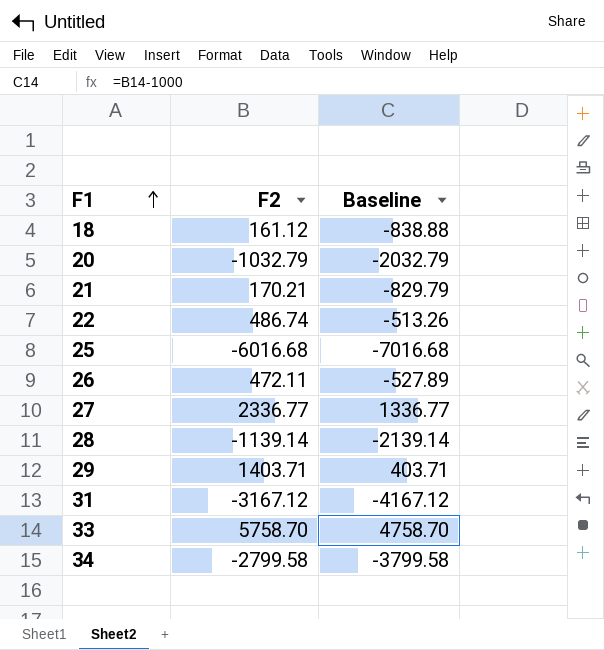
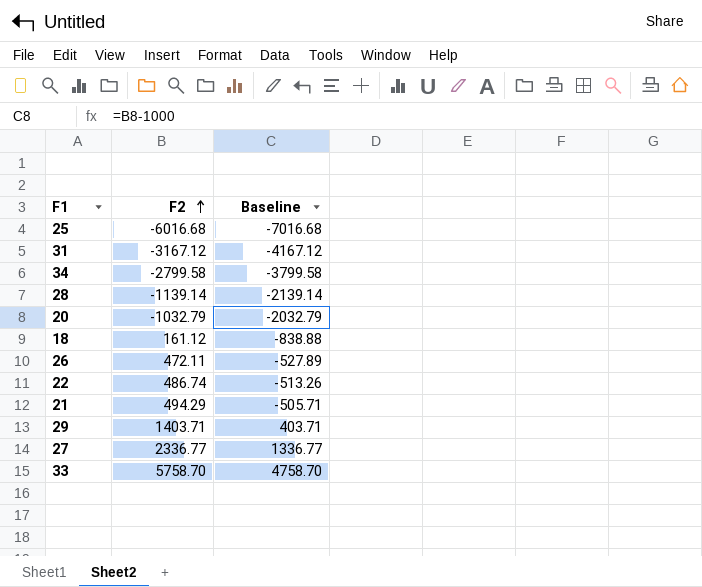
row order: F1 ascending -> F2 ascending
21 | F2: 170.21 -> 494.29
21 | Baseline: -829.79 -> -505.71

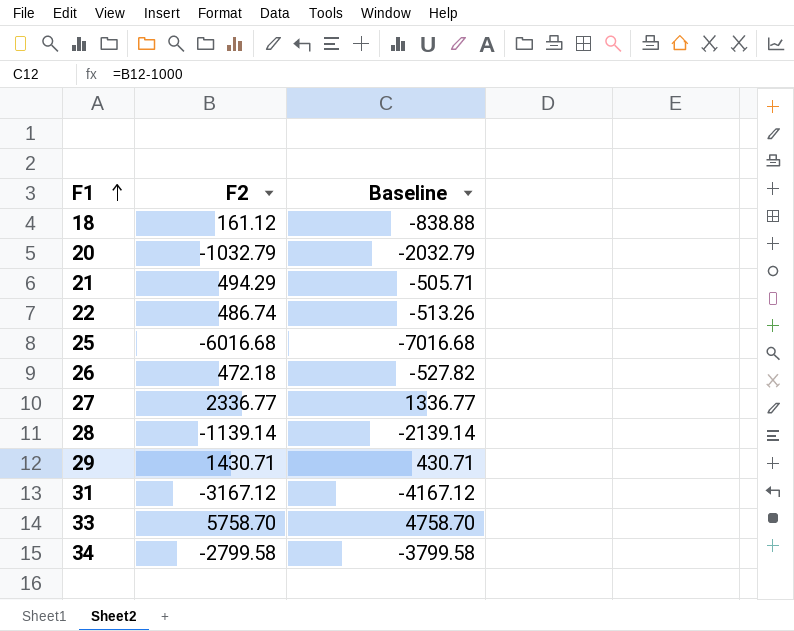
row order: F2 ascending -> F1 ascending
26 | F2: 472.11 -> 472.18
26 | Baseline: -527.89 -> -527.82
29 | F2: 1403.71 -> 1430.71
29 | Baseline: 403.71 -> 430.71

